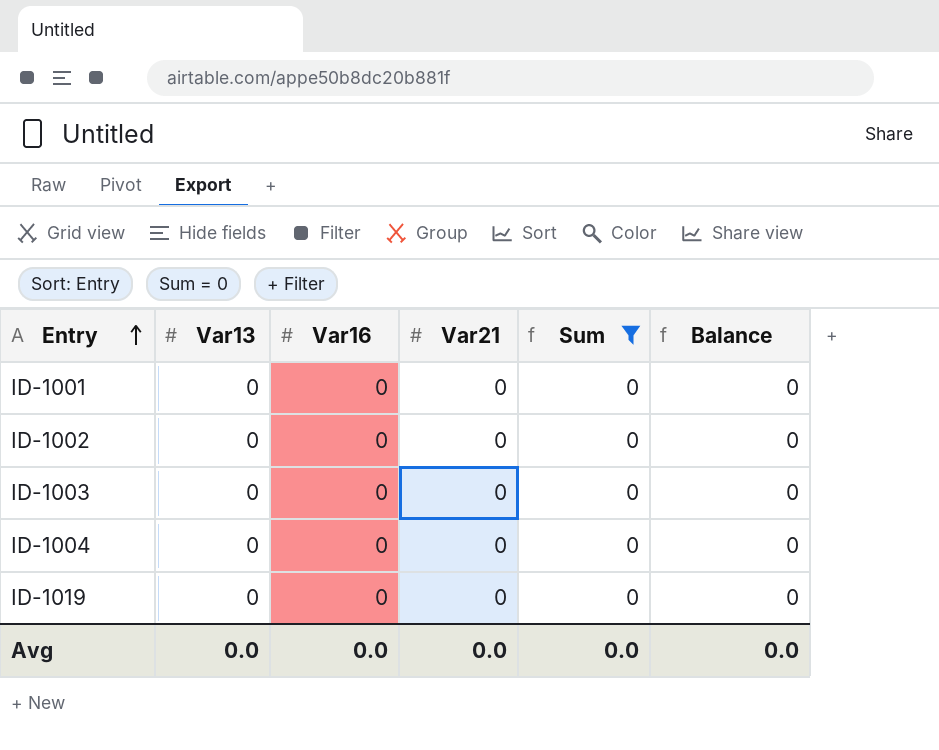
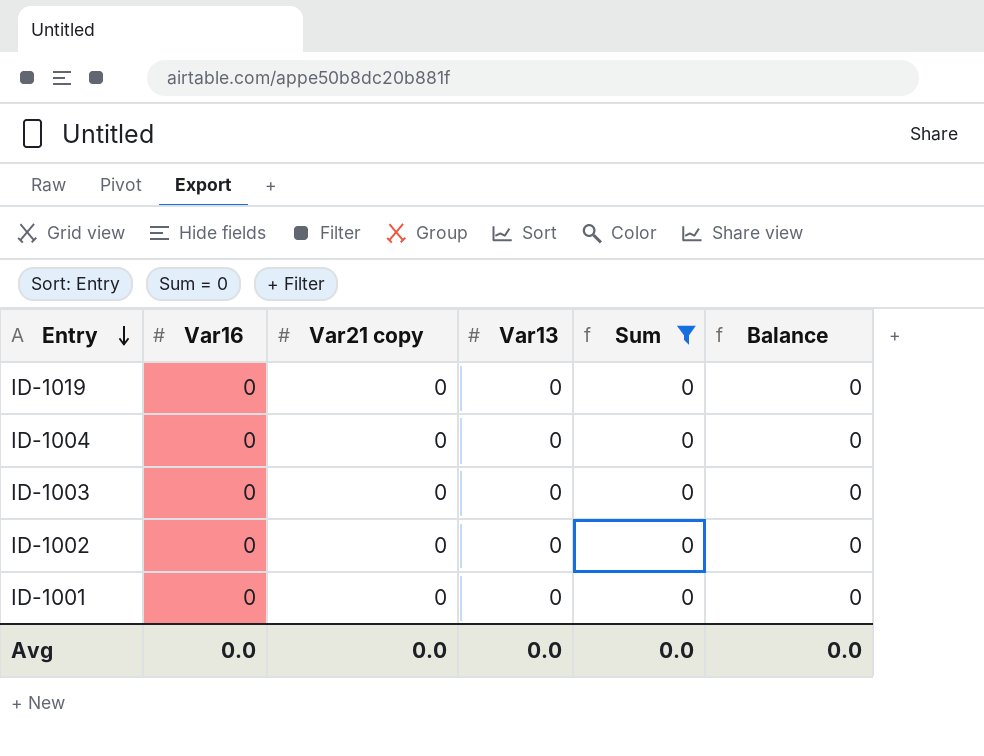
row order: Entry ascending -> Entry descending
column name: Var21 -> Var21 copy
column Var13 | position: 2 -> 4

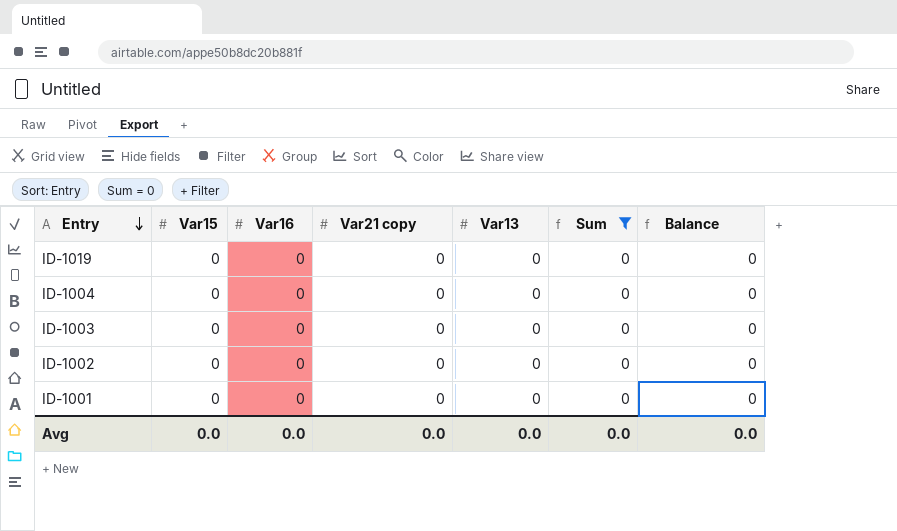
column Var15 | position: none -> 2

